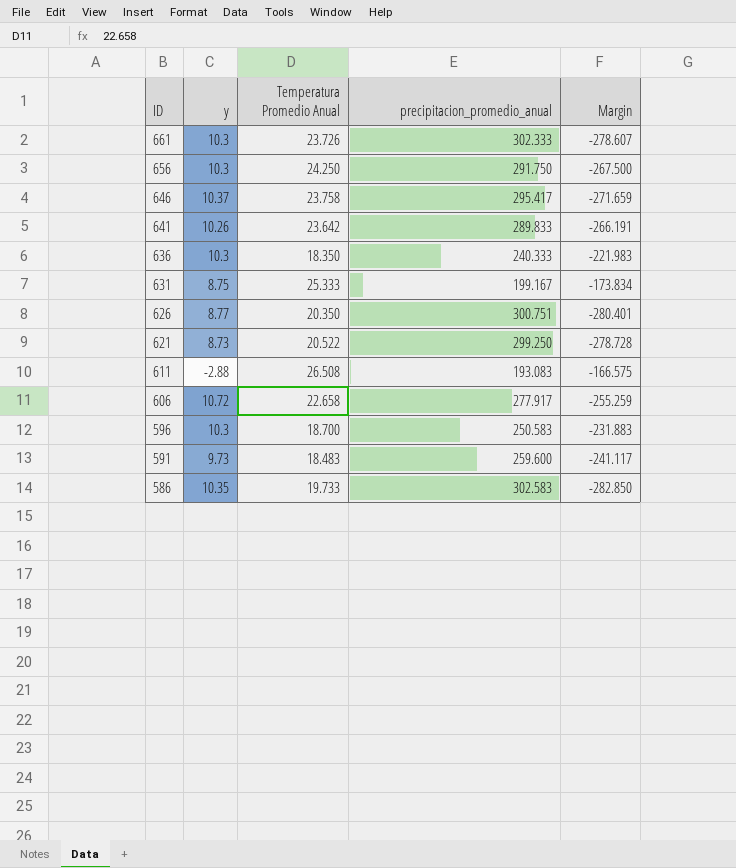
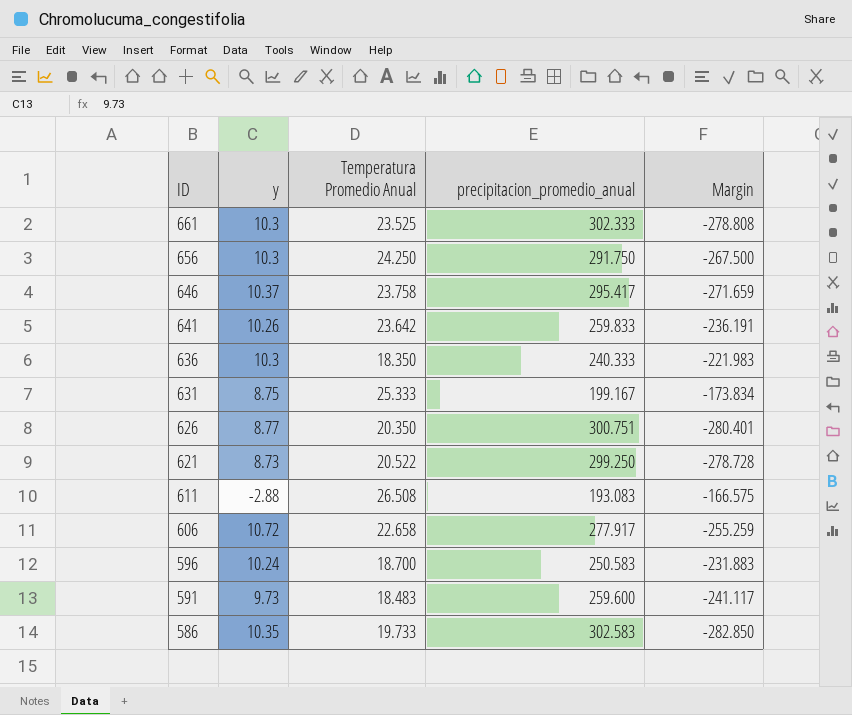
661 | Temperatura Promedio Anual: 23.726 -> 23.525
661 | Margin: -278.607 -> -278.808
641 | precipitacion_promedio_anual: 289.833 -> 259.833
641 | Margin: -266.191 -> -236.191
596 | y: 10.3 -> 10.24

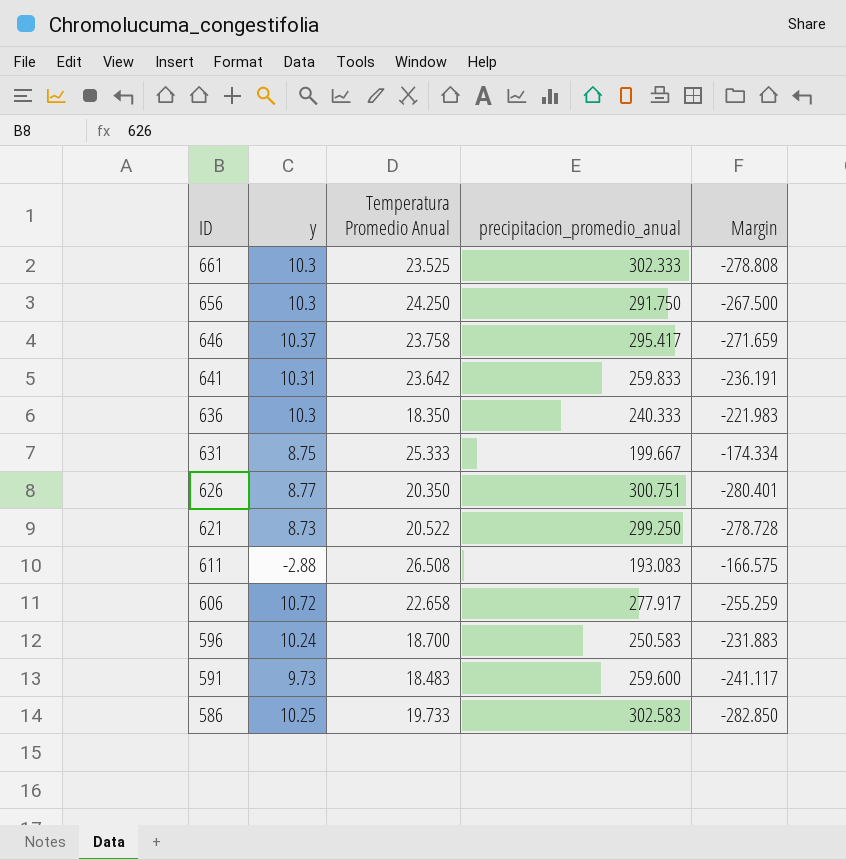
641 | y: 10.26 -> 10.31
631 | precipitacion_promedio_anual: 199.167 -> 199.667
631 | Margin: -173.834 -> -174.334
586 | y: 10.35 -> 10.25

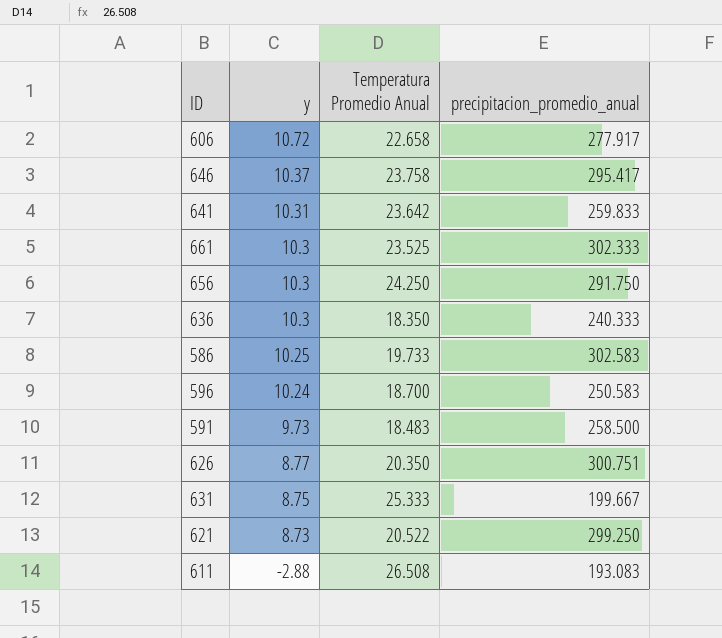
row order: ID descending -> y descending
column Margin | formula: [Temperatura Promedio Anual] - [precipitacion_promedio_anual] -> none
591 | precipitacion_promedio_anual: 259.600 -> 258.500

